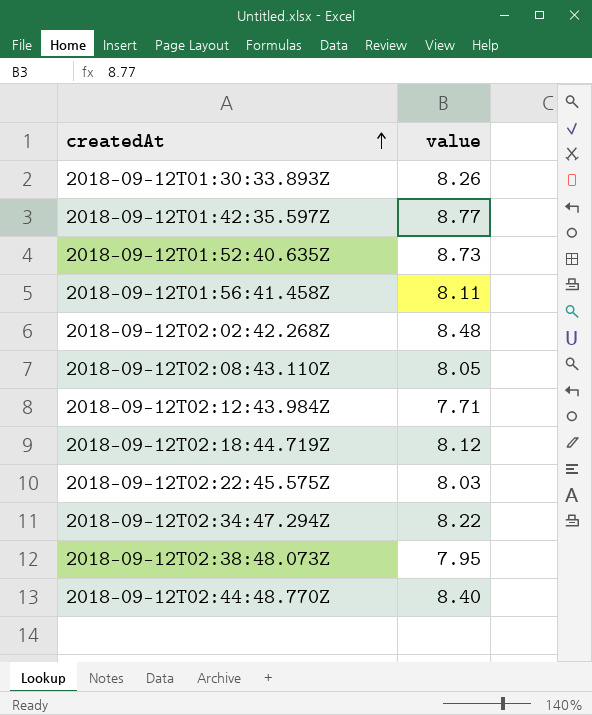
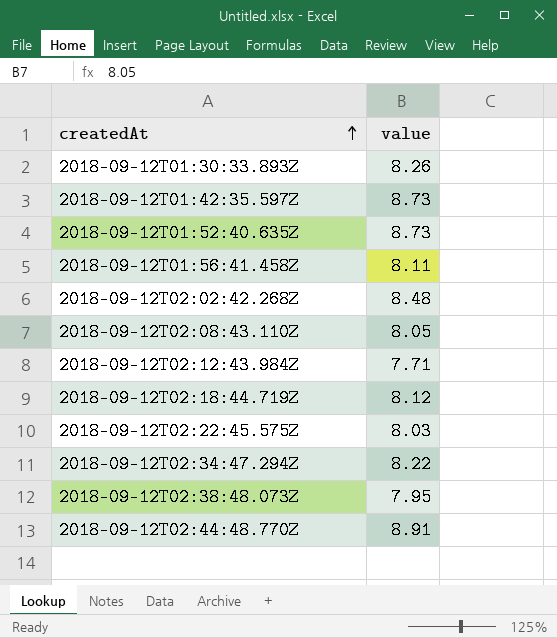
2018-09-12T01:42:35.597Z | value: 8.77 -> 8.73
2018-09-12T02:44:48.770Z | value: 8.40 -> 8.91

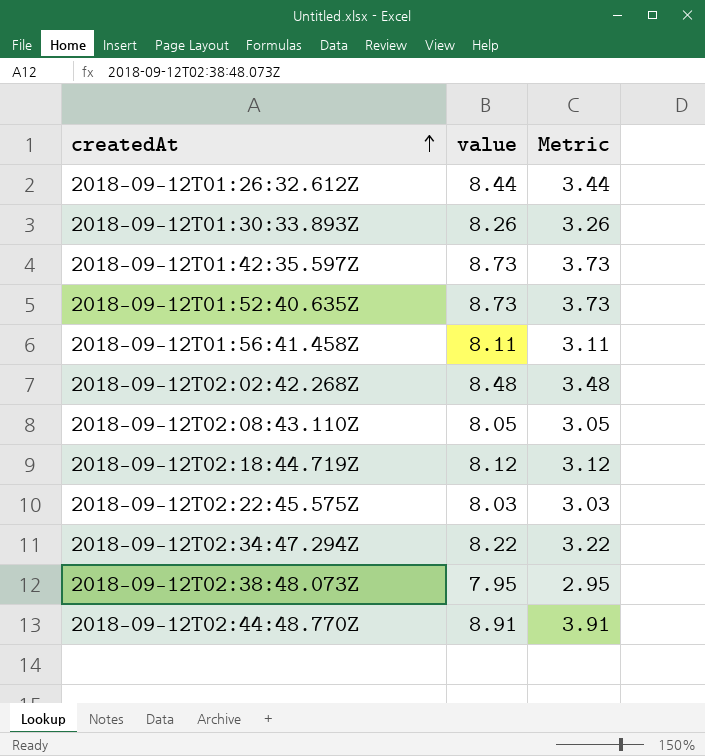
column Metric | formula: none -> [value] - 5
row 2018-09-12T02:12:43.984Z: 7.71 -> none
row 2018-09-12T01:26:32.612Z: none -> 8.44 | 3.44

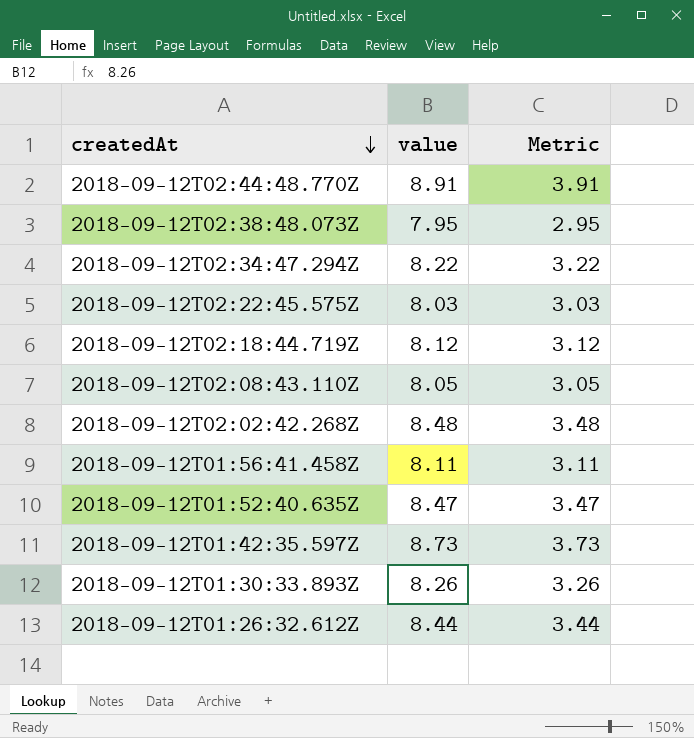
row order: createdAt ascending -> createdAt descending
2018-09-12T01:52:40.635Z | value: 8.73 -> 8.47
2018-09-12T01:52:40.635Z | Metric: 3.73 -> 3.47

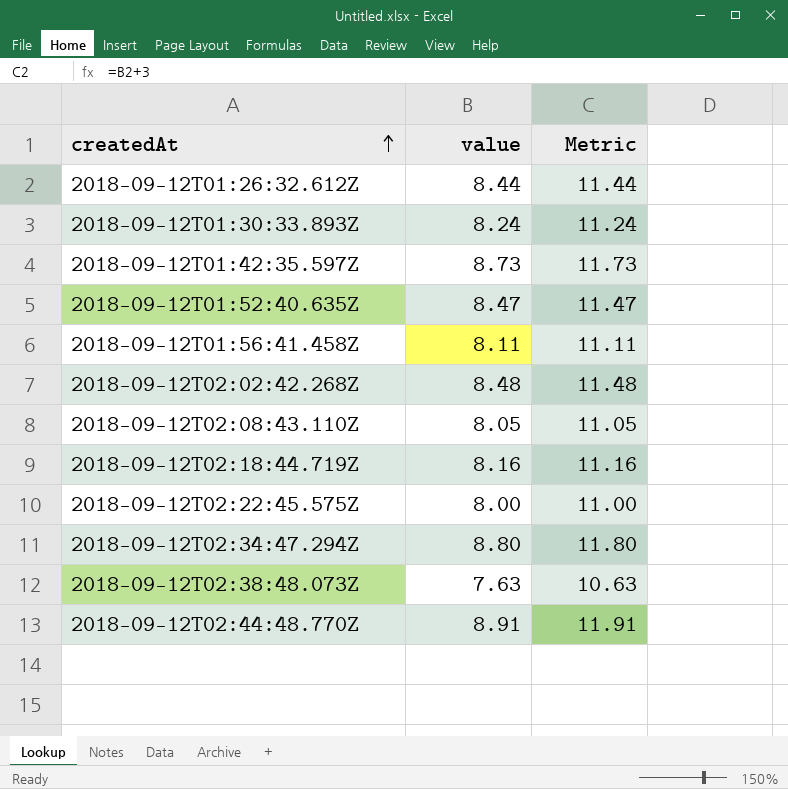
row order: createdAt descending -> createdAt ascending
column Metric | formula: [value] - 5 -> [value] + 3
2018-09-12T01:30:33.893Z | value: 8.26 -> 8.24
2018-09-12T02:18:44.719Z | value: 8.12 -> 8.16
2018-09-12T02:22:45.575Z | value: 8.03 -> 8.00
2018-09-12T02:34:47.294Z | value: 8.22 -> 8.80
2018-09-12T02:38:48.073Z | value: 7.95 -> 7.63

